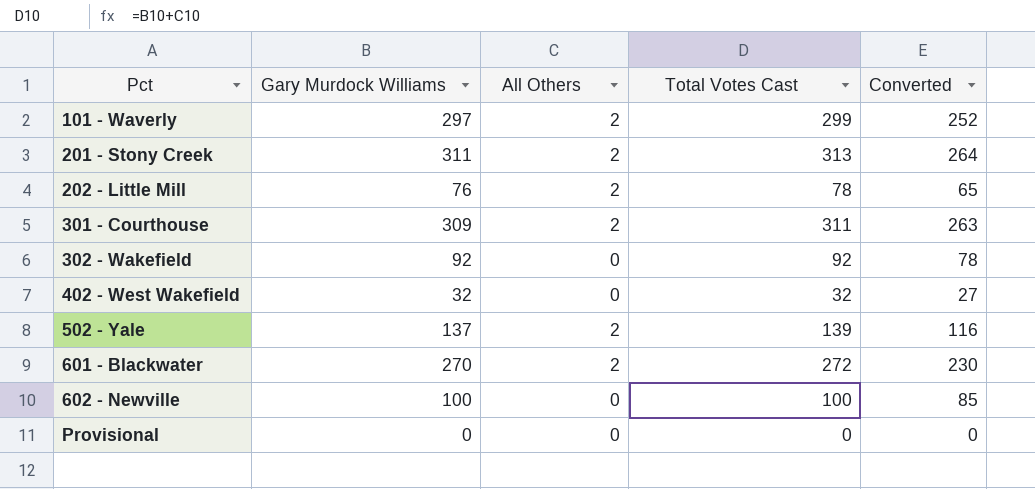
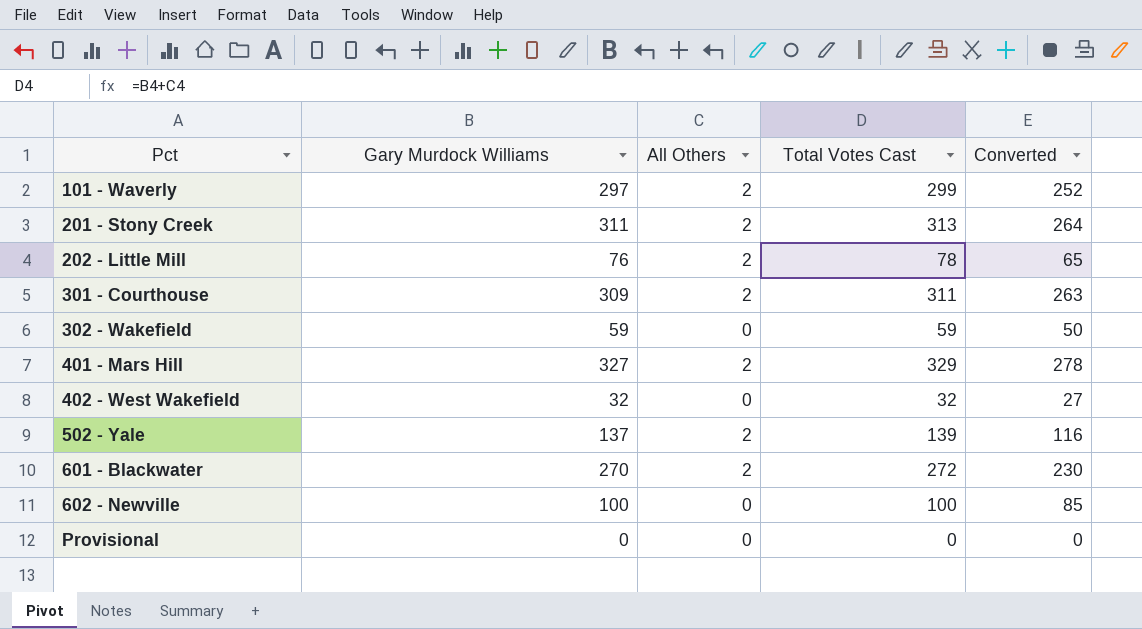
302 - Wakefield | Gary Murdock Williams: 92 -> 59
302 - Wakefield | Total Votes Cast: 92 -> 59
302 - Wakefield | Converted: 78 -> 50
row 401 - Mars Hill: none -> 327 | 2 | 329 | 278

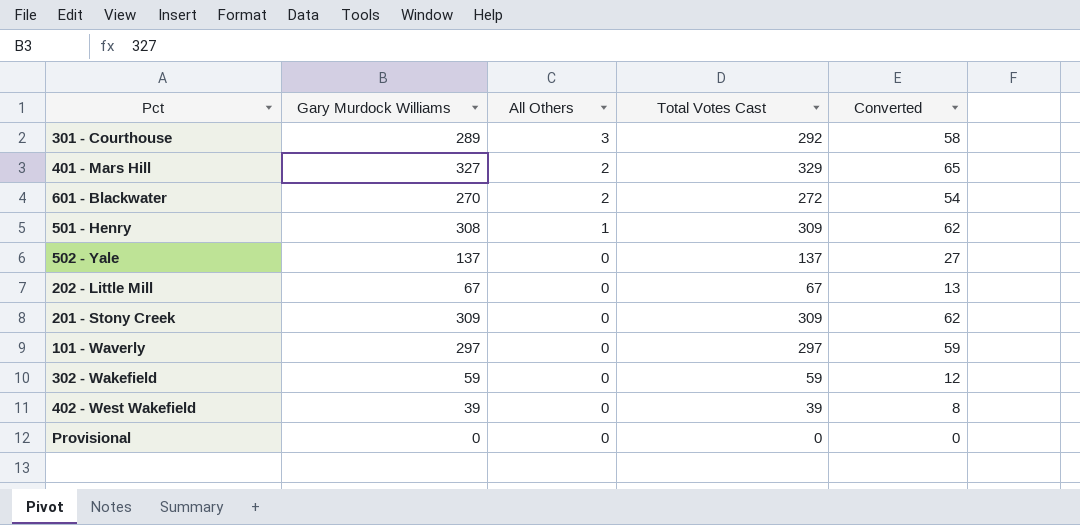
row order: Pct ascending -> All Others descending
column Converted | formula: [Gary Murdock Williams] * 0.85 -> [Gary Murdock Williams] * 0.2
row 602 - Newville: 100 | 0 | 100 | 85 -> none
301 - Courthouse | Gary Murdock Williams: 309 -> 289
301 - Courthouse | All Others: 2 -> 3
301 - Courthouse | Total Votes Cast: 311 -> 292
row 501 - Henry: none -> 308 | 1 | 309 | 62
502 - Yale | All Others: 2 -> 0
502 - Yale | Total Votes Cast: 139 -> 137
202 - Little Mill | Gary Murdock Williams: 76 -> 67
202 - Little Mill | All Others: 2 -> 0
202 - Little Mill | Total Votes Cast: 78 -> 67
201 - Stony Creek | Gary Murdock Williams: 311 -> 309
201 - Stony Creek | All Others: 2 -> 0
201 - Stony Creek | Total Votes Cast: 313 -> 309
101 - Waverly | All Others: 2 -> 0
101 - Waverly | Total Votes Cast: 299 -> 297
402 - West Wakefield | Gary Murdock Williams: 32 -> 39
402 - West Wakefield | Total Votes Cast: 32 -> 39

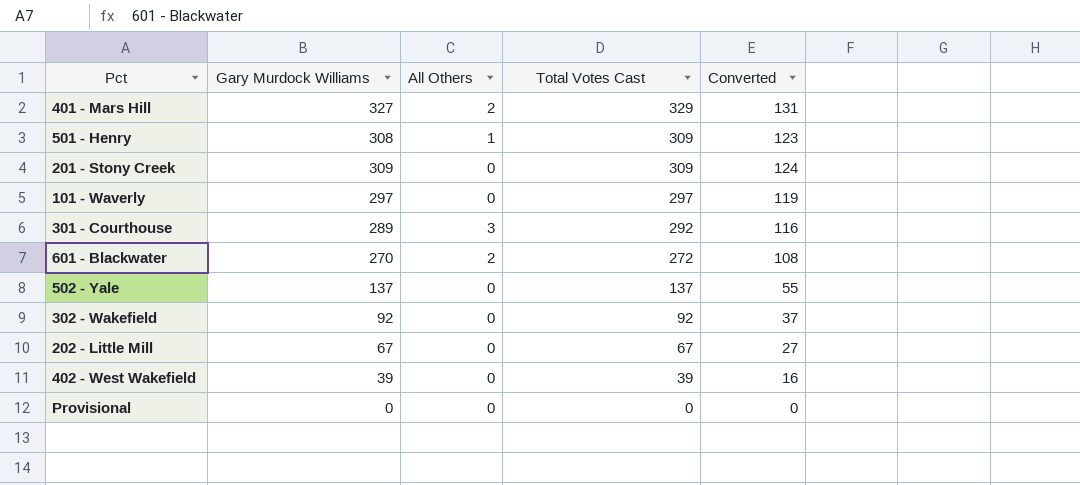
row order: All Others descending -> Total Votes Cast descending
column Converted | formula: [Gary Murdock Williams] * 0.2 -> [Gary Murdock Williams] * 0.4
302 - Wakefield | Gary Murdock Williams: 59 -> 92
302 - Wakefield | Total Votes Cast: 59 -> 92

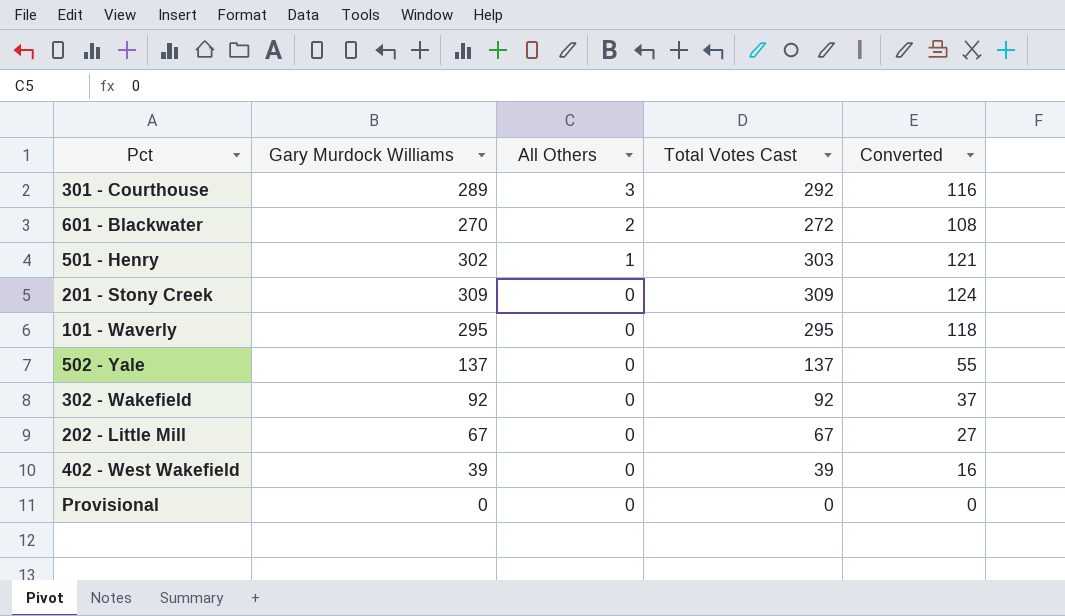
row order: Total Votes Cast descending -> All Others descending
row 401 - Mars Hill: 327 | 2 | 329 | 131 -> none
501 - Henry | Gary Murdock Williams: 308 -> 302
501 - Henry | Total Votes Cast: 309 -> 303
501 - Henry | Converted: 123 -> 121
101 - Waverly | Gary Murdock Williams: 297 -> 295
101 - Waverly | Total Votes Cast: 297 -> 295
101 - Waverly | Converted: 119 -> 118

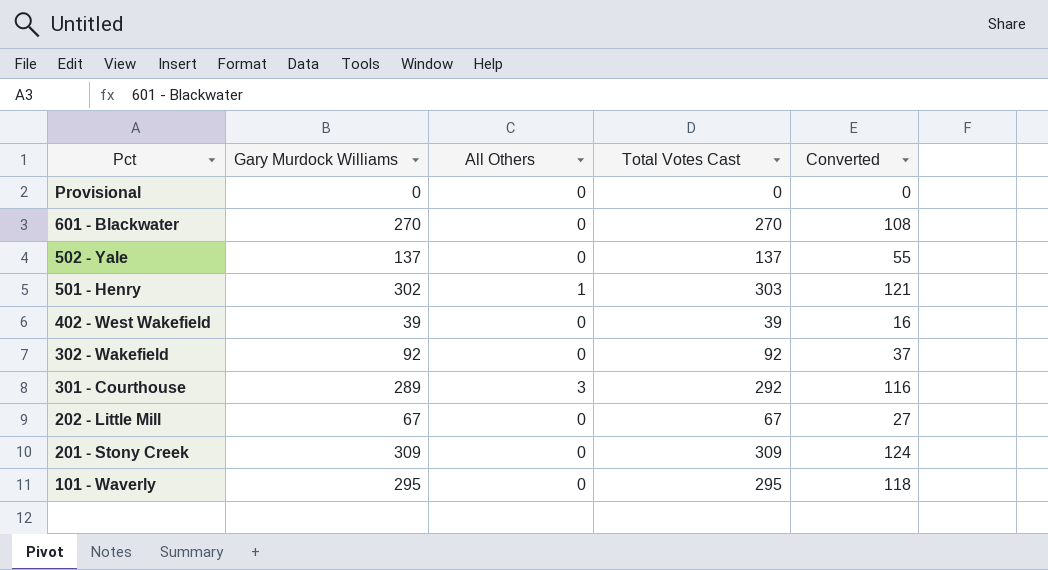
row order: All Others descending -> Pct descending
601 - Blackwater | All Others: 2 -> 0
601 - Blackwater | Total Votes Cast: 272 -> 270

